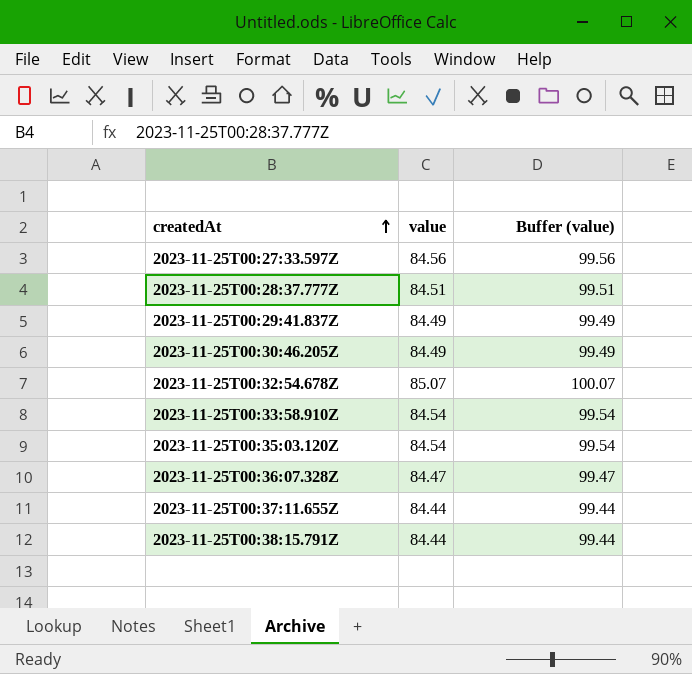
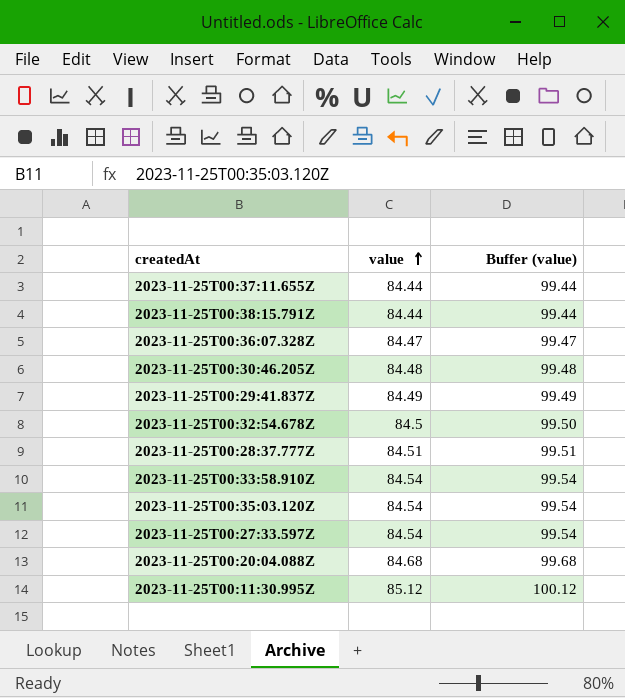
row order: createdAt ascending -> value ascending
2023-11-25T00:30:46.205Z | value: 84.49 -> 84.48
2023-11-25T00:30:46.205Z | Buffer (value): 99.49 -> 99.48
2023-11-25T00:32:54.678Z | value: 85.07 -> 84.5
2023-11-25T00:32:54.678Z | Buffer (value): 100.07 -> 99.50
2023-11-25T00:27:33.597Z | value: 84.56 -> 84.54
2023-11-25T00:27:33.597Z | Buffer (value): 99.56 -> 99.54
row 2023-11-25T00:20:04.088Z: none -> 84.68 | 99.68
row 2023-11-25T00:11:30.995Z: none -> 85.12 | 100.12

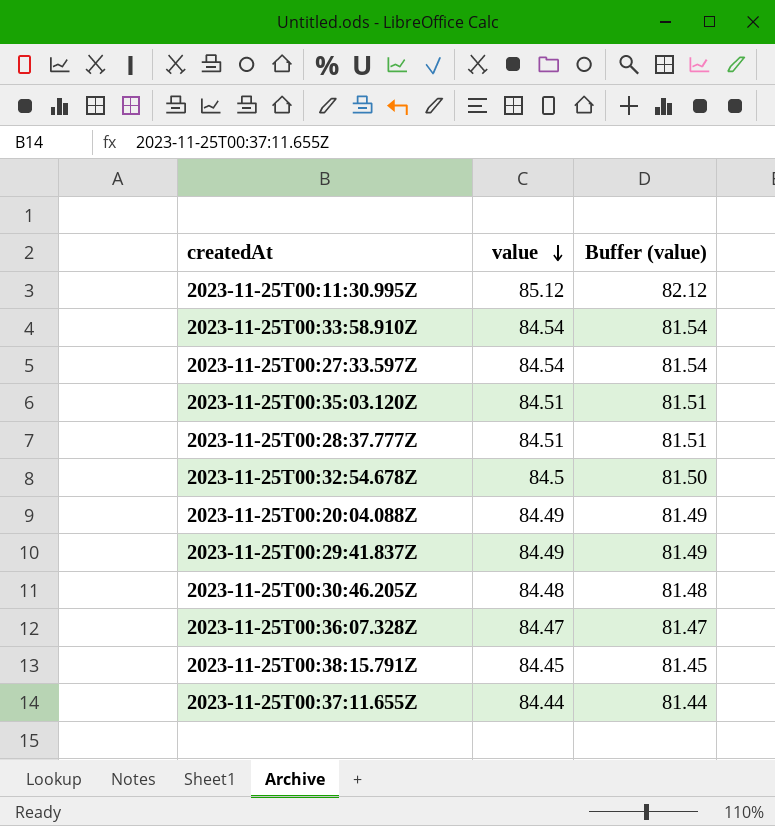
row order: value ascending -> value descending
column Buffer (value) | formula: [value] + 15 -> [value] - 3
2023-11-25T00:35:03.120Z | value: 84.54 -> 84.51
2023-11-25T00:20:04.088Z | value: 84.68 -> 84.49
2023-11-25T00:38:15.791Z | value: 84.44 -> 84.45

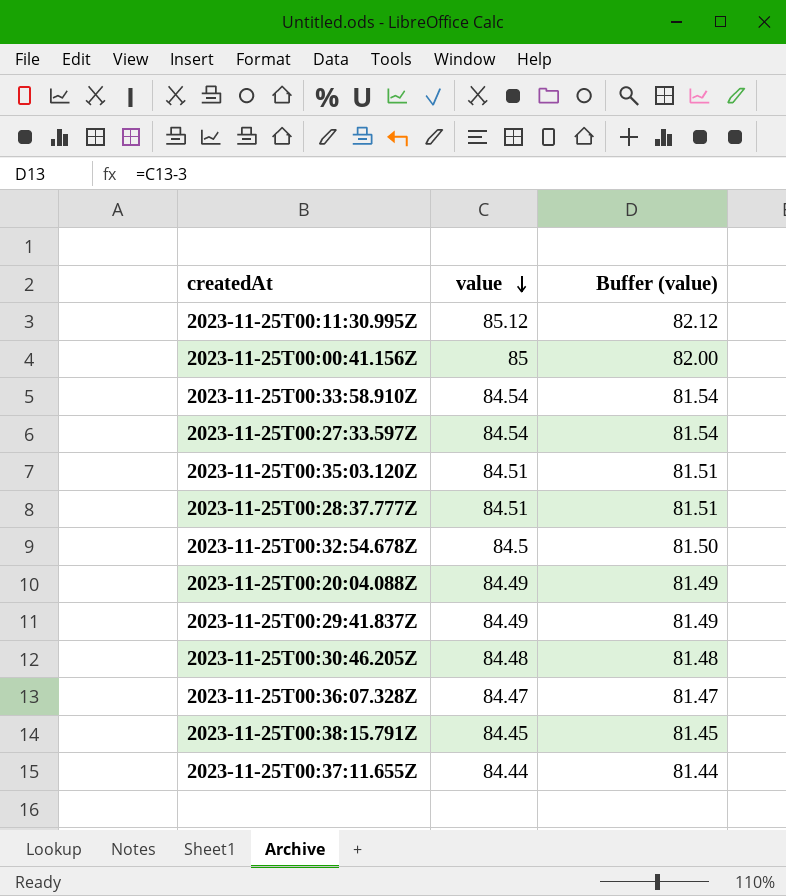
row 2023-11-25T00:00:41.156Z: none -> 85 | 82.00

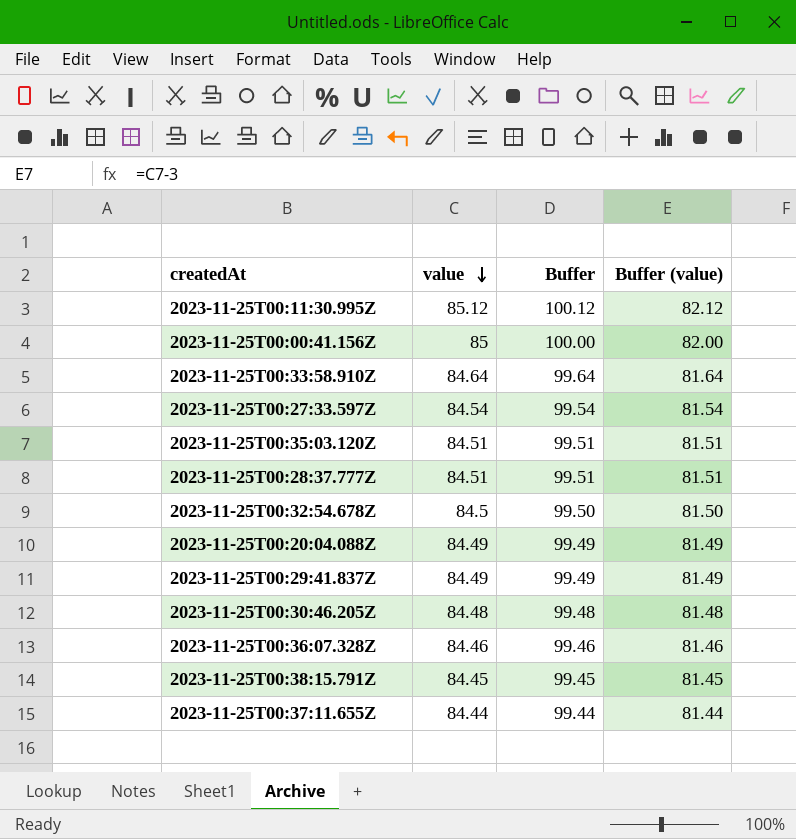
column Buffer | formula: none -> [value] + 15
2023-11-25T00:33:58.910Z | value: 84.54 -> 84.64
2023-11-25T00:33:58.910Z | Buffer (value): 81.54 -> 81.64
2023-11-25T00:36:07.328Z | value: 84.47 -> 84.46
2023-11-25T00:36:07.328Z | Buffer (value): 81.47 -> 81.46

